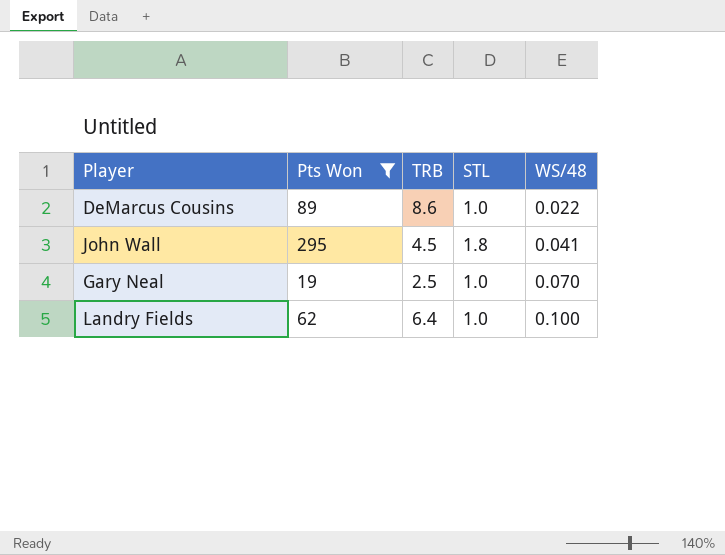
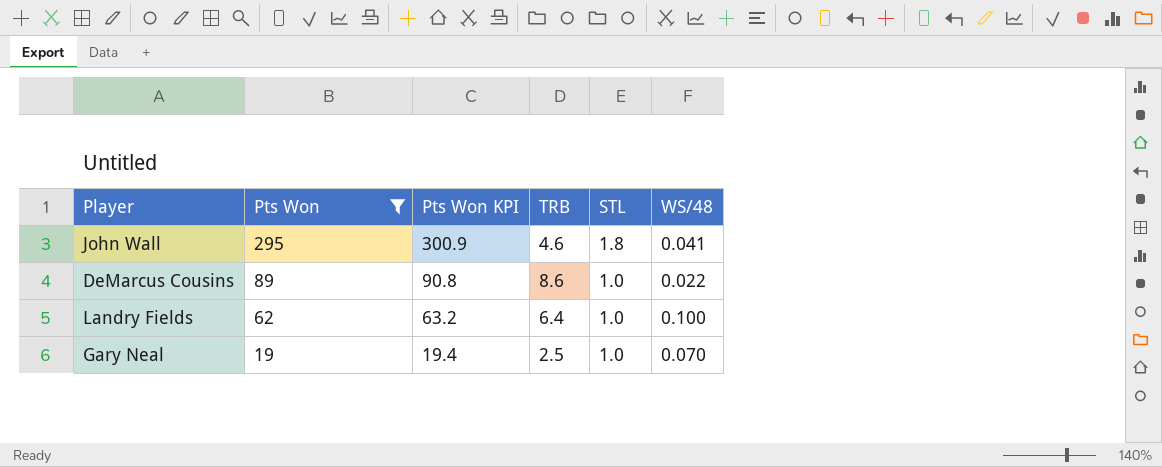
row order: WS/48 ascending -> Pts Won descending
column Pts Won KPI | formula: none -> [Pts Won] * 1.02
John Wall | TRB: 4.5 -> 4.6

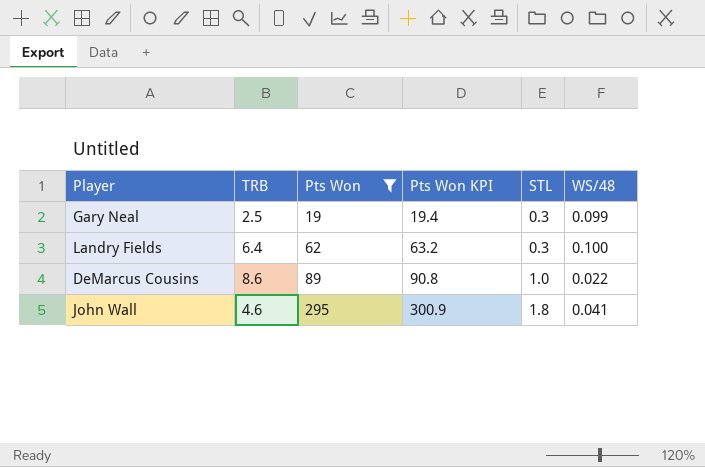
row order: Pts Won descending -> Pts Won ascending
column TRB | position: 4 -> 2
Gary Neal | STL: 1.0 -> 0.3
Gary Neal | WS/48: 0.070 -> 0.099
Landry Fields | STL: 1.0 -> 0.3

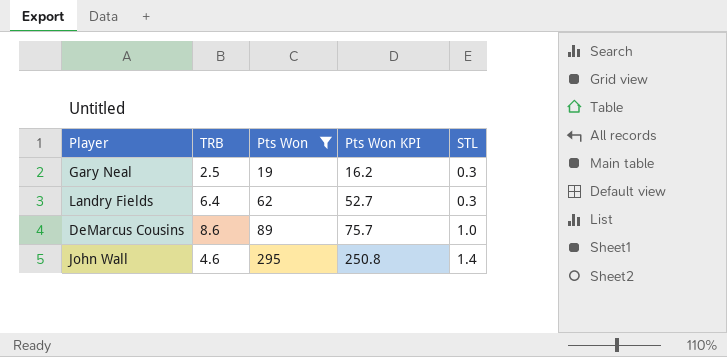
column WS/48 | position: 6 -> none
column Pts Won KPI | formula: [Pts Won] * 1.02 -> [Pts Won] * 0.85
John Wall | STL: 1.8 -> 1.4

